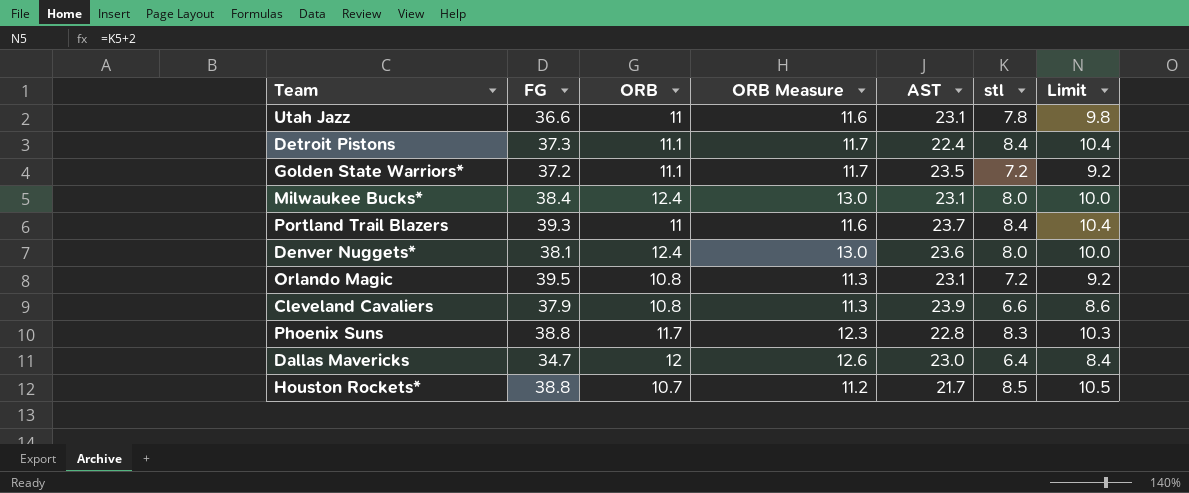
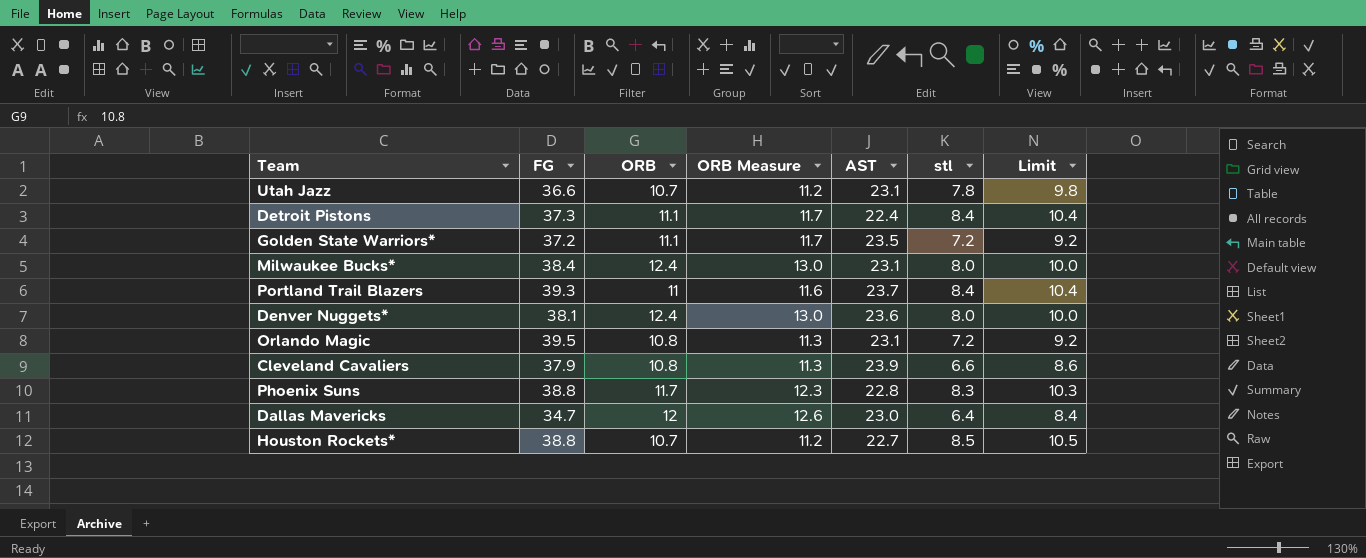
Utah Jazz | ORB: 11 -> 10.7
Utah Jazz | ORB Measure: 11.6 -> 11.2
Houston Rockets* | AST: 21.7 -> 22.7

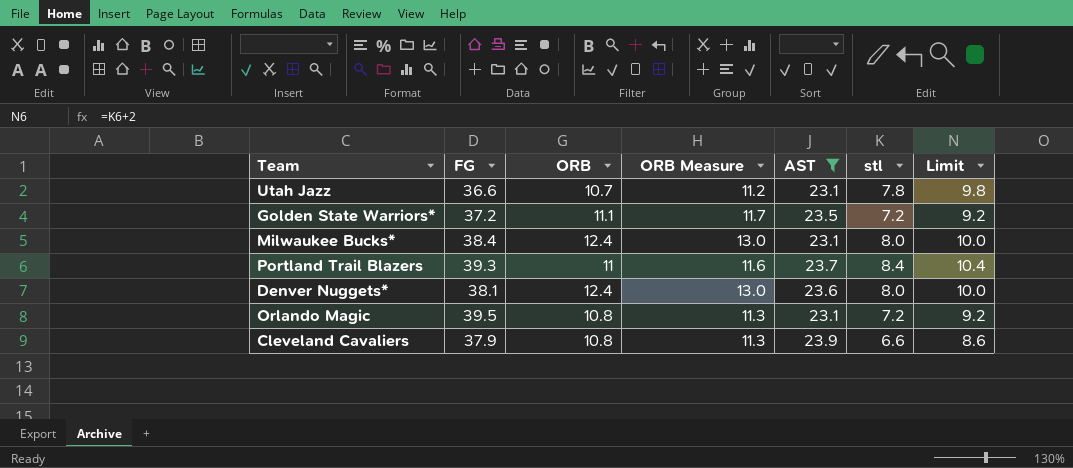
filter: none -> AST >= 23.1

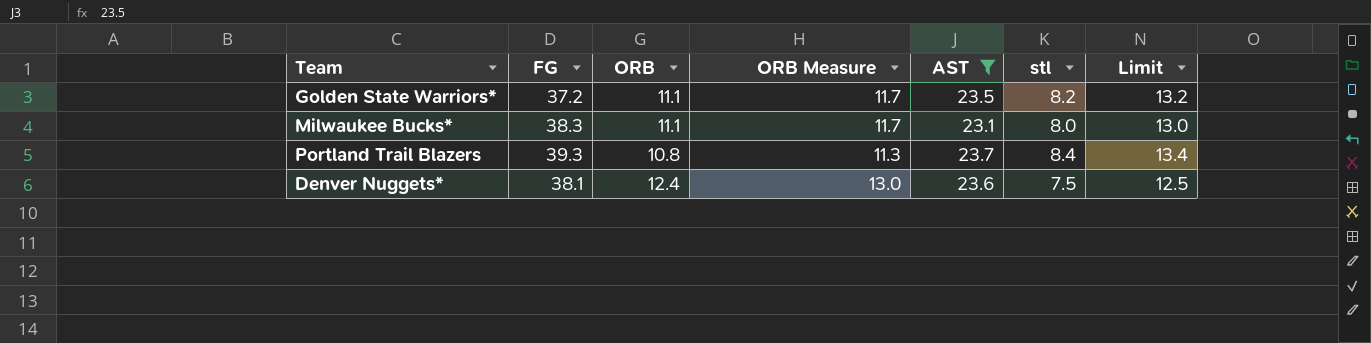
column Limit | formula: [stl] + 2 -> [stl] + 5
row Utah Jazz: 36.6 | 10.7 | 11.2 | 23.1 | 7.8 | 9.8 -> none
row Orlando Magic: 39.5 | 10.8 | 11.3 | 23.1 | 7.2 | 9.2 -> none
row Cleveland Cavaliers: 37.9 | 10.8 | 11.3 | 23.9 | 6.6 | 8.6 -> none
Golden State Warriors* | stl: 7.2 -> 8.2
Milwaukee Bucks* | FG: 38.4 -> 38.3
Milwaukee Bucks* | ORB: 12.4 -> 11.1
Milwaukee Bucks* | ORB Measure: 13.0 -> 11.7
Portland Trail Blazers | ORB: 11 -> 10.8
Portland Trail Blazers | ORB Measure: 11.6 -> 11.3
Denver Nuggets* | stl: 8.0 -> 7.5

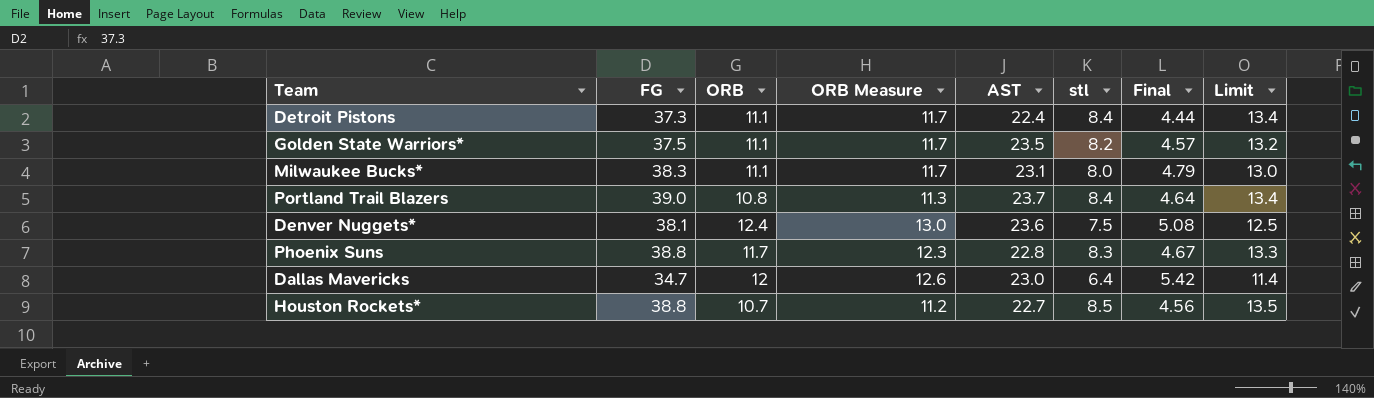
filter: AST >= 23.1 -> none
column Final | formula: none -> [FG] / [stl]
Golden State Warriors* | FG: 37.2 -> 37.5
Portland Trail Blazers | FG: 39.3 -> 39.0

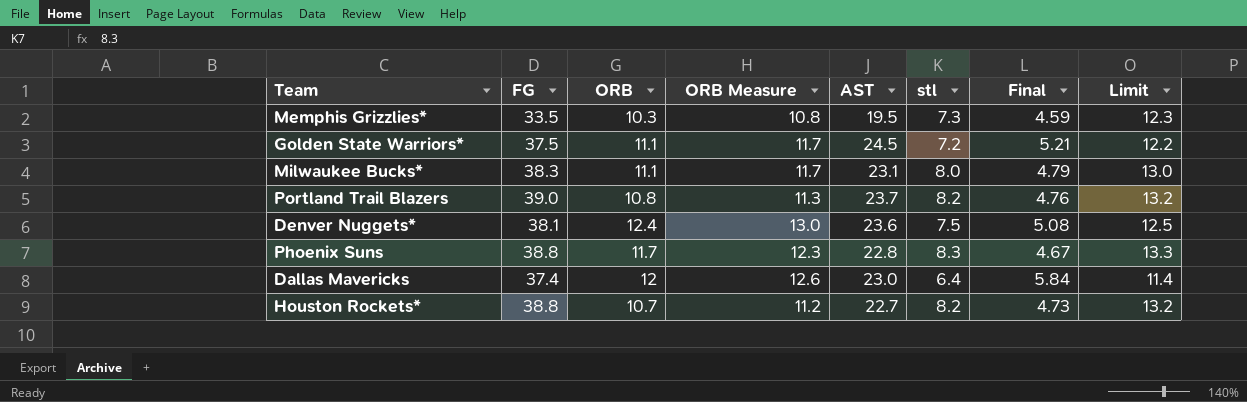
row Detroit Pistons: 37.3 | 11.1 | 11.7 | 22.4 | 8.4 | 4.44 | 13.4 -> none
row Memphis Grizzlies*: none -> 33.5 | 10.3 | 10.8 | 19.5 | 7.3 | 4.59 | 12.3
Golden State Warriors* | AST: 23.5 -> 24.5
Golden State Warriors* | stl: 8.2 -> 7.2
Golden State Warriors* | Final: 4.57 -> 5.21
Golden State Warriors* | Limit: 13.2 -> 12.2
Portland Trail Blazers | stl: 8.4 -> 8.2
Portland Trail Blazers | Final: 4.64 -> 4.76
Portland Trail Blazers | Limit: 13.4 -> 13.2
Dallas Mavericks | FG: 34.7 -> 37.4
Dallas Mavericks | Final: 5.42 -> 5.84
Houston Rockets* | stl: 8.5 -> 8.2
Houston Rockets* | Final: 4.56 -> 4.73
Houston Rockets* | Limit: 13.5 -> 13.2

